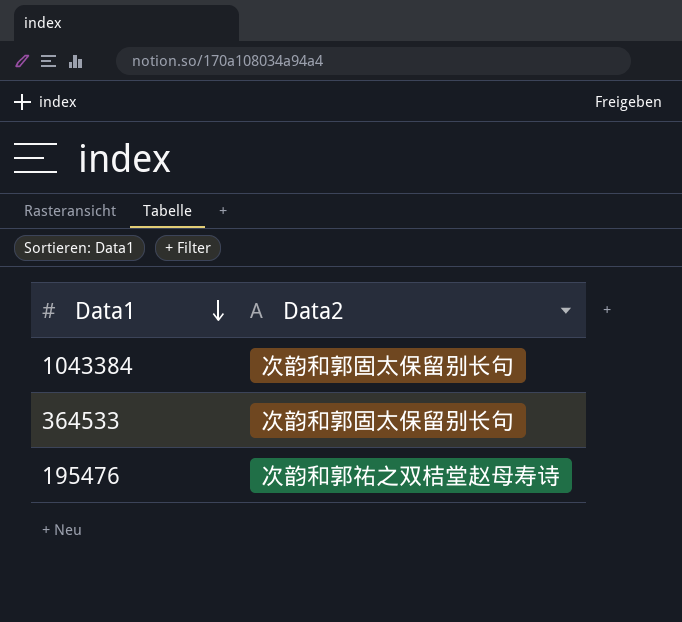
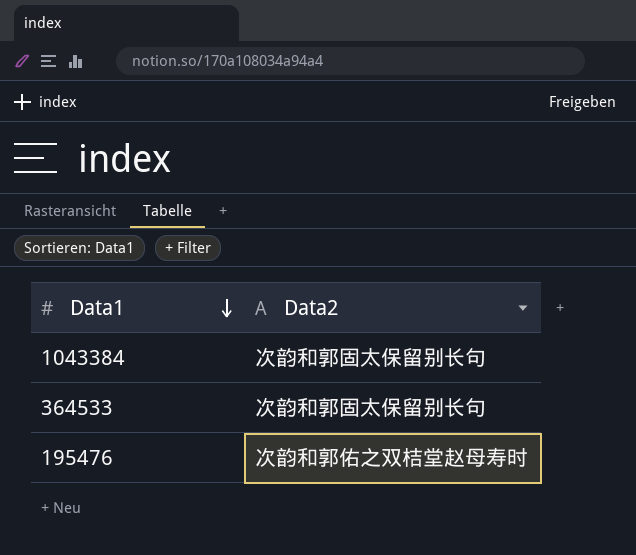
195476 | Data2: 次韵和郭祐之双桔堂赵母寿诗 -> 次韵和郭佑之双桔堂赵母寿时

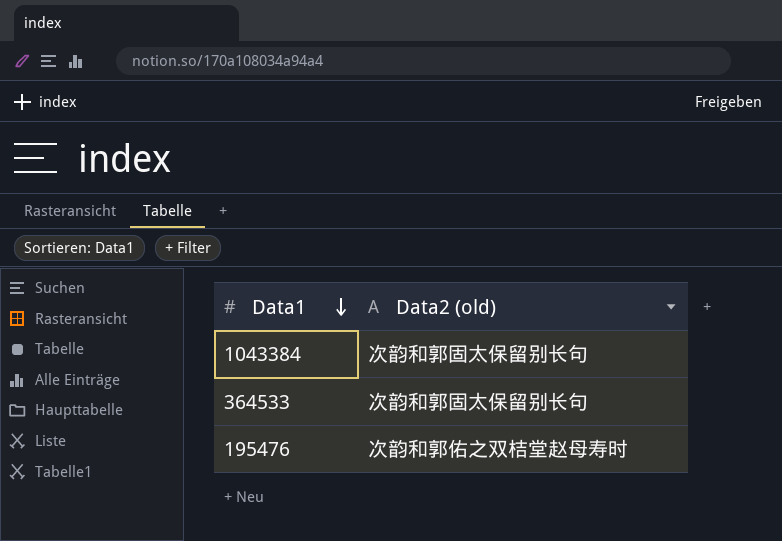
column name: Data2 -> Data2 (old)

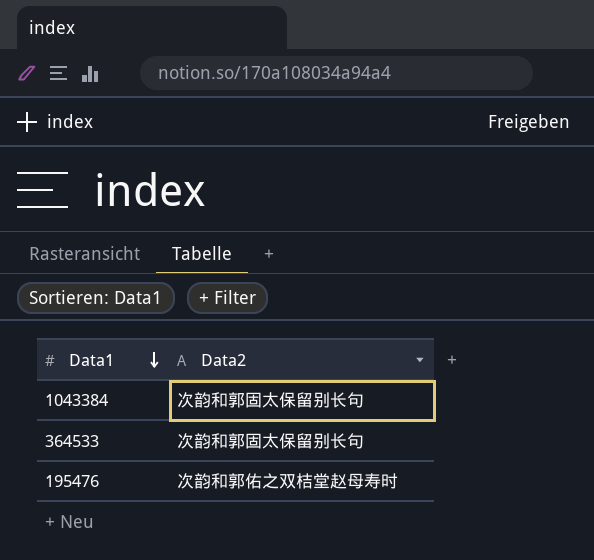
column name: Data2 (old) -> Data2

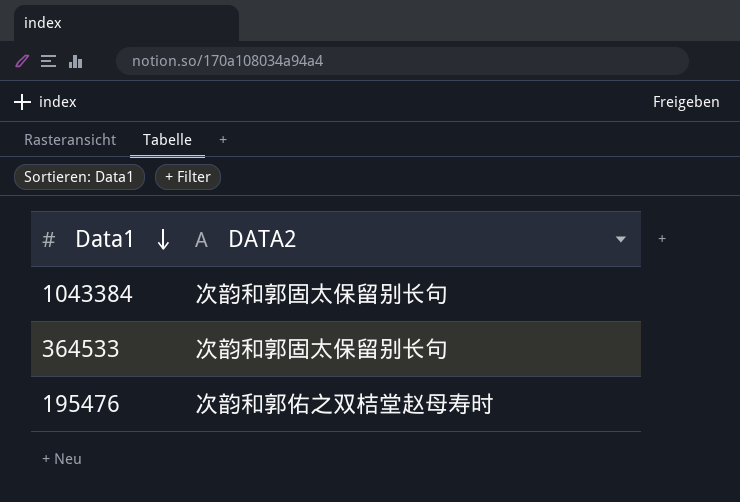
column name: Data2 -> DATA2

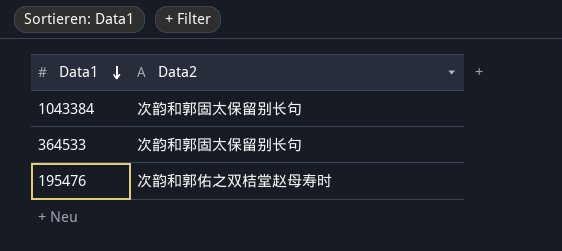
column name: DATA2 -> Data2

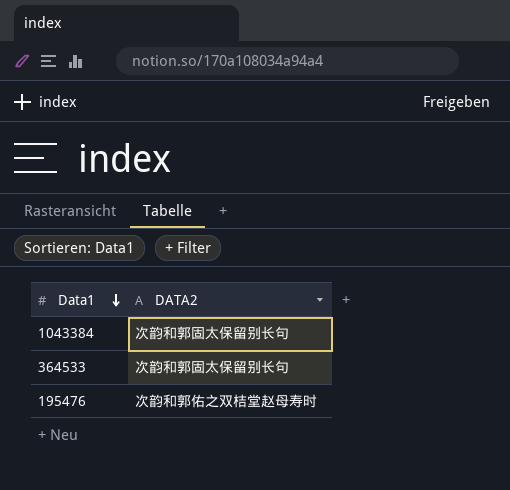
column name: Data2 -> DATA2

